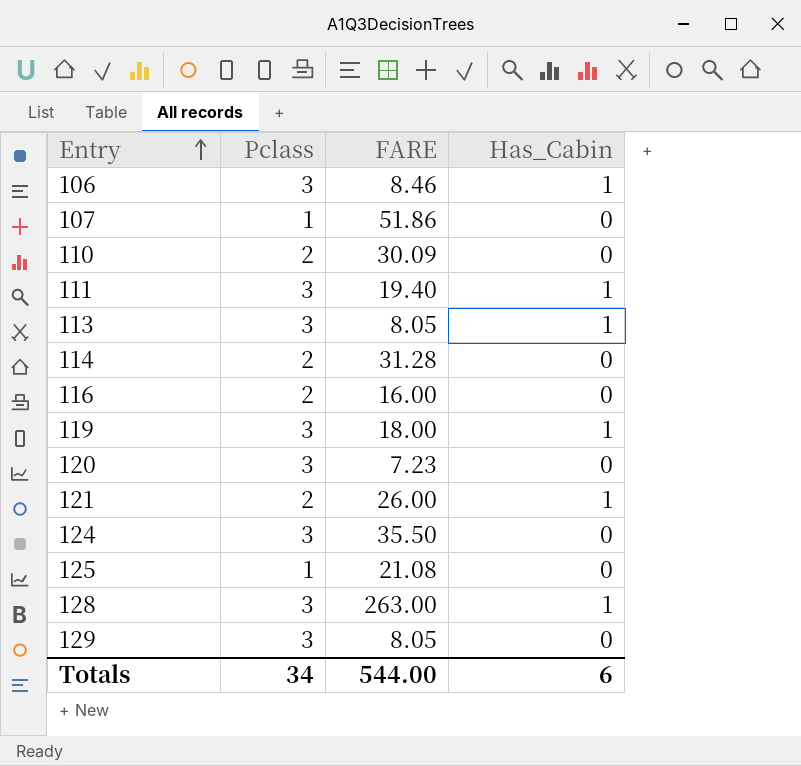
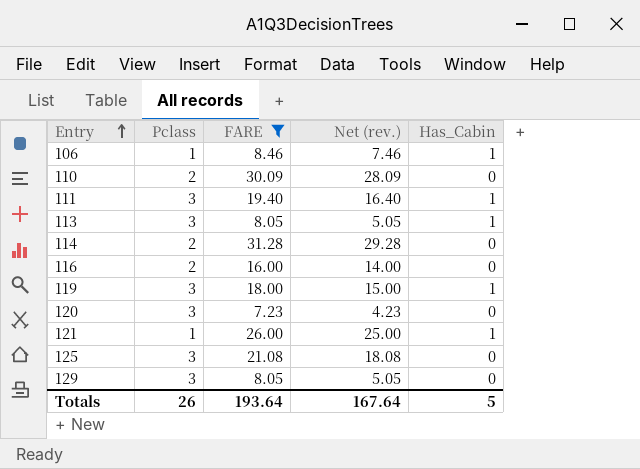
filter: none -> FARE <= 31.28
column Net (rev.) | formula: none -> [FARE] - [Pclass]
106 | Pclass: 3 -> 1
121 | Pclass: 2 -> 1
125 | Pclass: 1 -> 3
Totals | Pclass: 34 -> 26
Totals | FARE: 544.00 -> 193.64
Totals | Has_Cabin: 6 -> 5

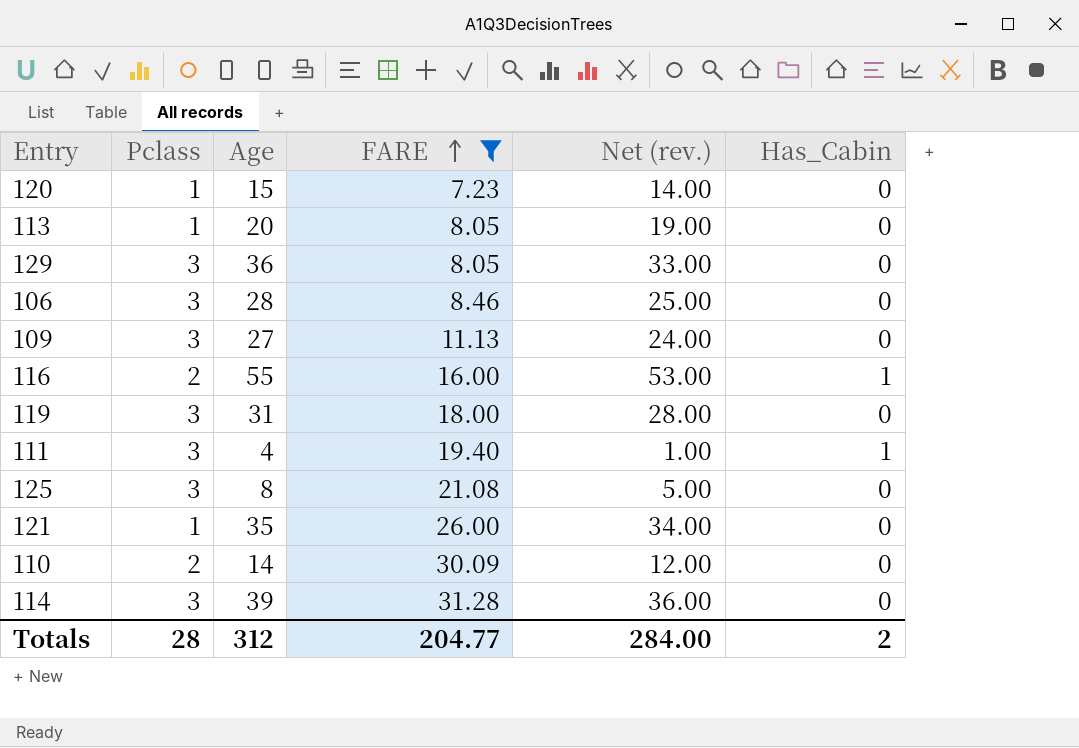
row order: Entry ascending -> FARE ascending
column Age | position: none -> 3
column Net (rev.) | formula: [FARE] - [Pclass] -> [Age] - [Pclass]
120 | Pclass: 3 -> 1
113 | Pclass: 3 -> 1
113 | Has_Cabin: 1 -> 0
106 | Pclass: 1 -> 3
106 | Has_Cabin: 1 -> 0
row 109: none -> 3 | 27 | 11.13 | 24.00 | 0
116 | Has_Cabin: 0 -> 1
119 | Has_Cabin: 1 -> 0
121 | Has_Cabin: 1 -> 0
114 | Pclass: 2 -> 3
Totals | Pclass: 26 -> 28
Totals | FARE: 193.64 -> 204.77
Totals | Net (rev.): 167.64 -> 284.00
Totals | Has_Cabin: 5 -> 2

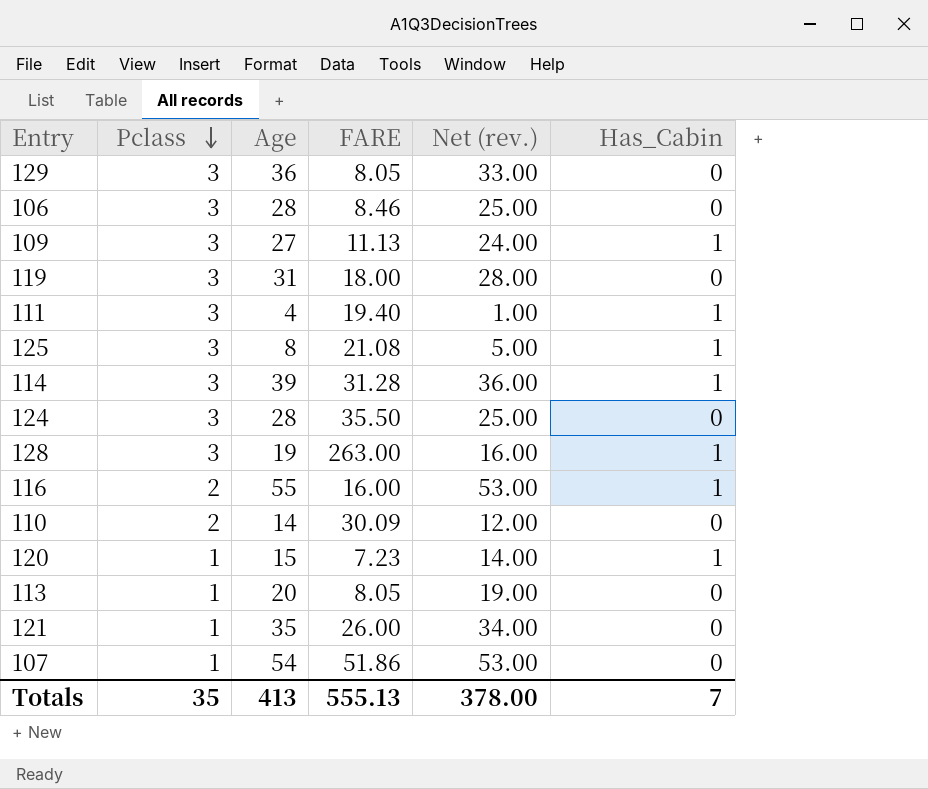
filter: FARE <= 31.28 -> none
row order: FARE ascending -> Pclass descending
109 | Has_Cabin: 0 -> 1
125 | Has_Cabin: 0 -> 1
114 | Has_Cabin: 0 -> 1
120 | Has_Cabin: 0 -> 1
Totals | Pclass: 28 -> 35
Totals | Age: 312 -> 413
Totals | FARE: 204.77 -> 555.13
Totals | Net (rev.): 284.00 -> 378.00
Totals | Has_Cabin: 2 -> 7

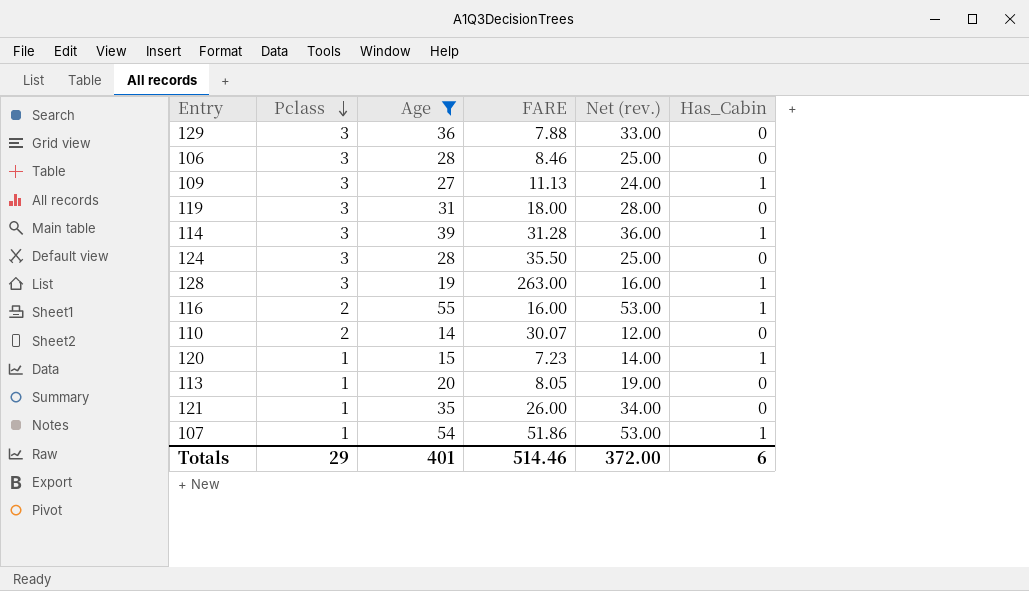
filter: none -> Age >= 14
129 | FARE: 8.05 -> 7.88
110 | FARE: 30.09 -> 30.07
107 | Has_Cabin: 0 -> 1
Totals | Pclass: 35 -> 29
Totals | Age: 413 -> 401
Totals | FARE: 555.13 -> 514.46
Totals | Net (rev.): 378.00 -> 372.00
Totals | Has_Cabin: 7 -> 6

